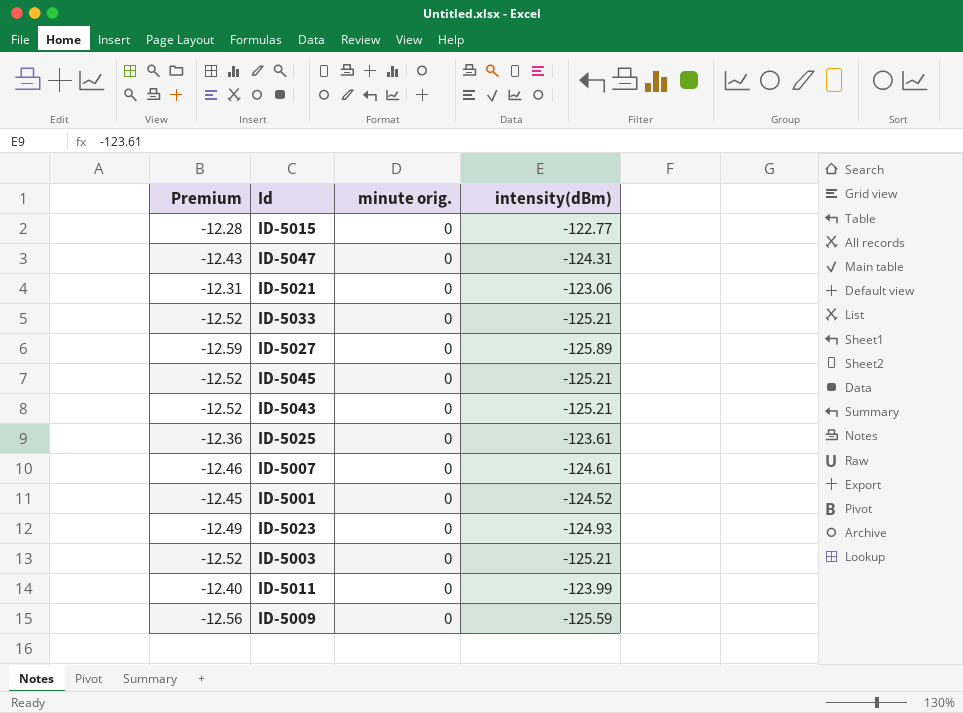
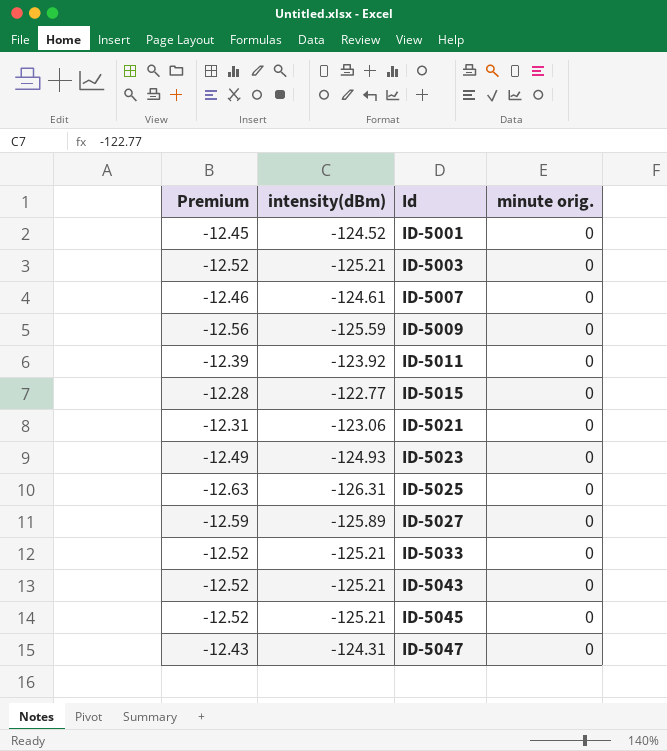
row order: none -> Id ascending
column intensity(dBm) | position: 4 -> 2
ID-5011 | Premium: -12.40 -> -12.39
ID-5011 | intensity(dBm): -123.99 -> -123.92
ID-5025 | Premium: -12.36 -> -12.63
ID-5025 | intensity(dBm): -123.61 -> -126.31

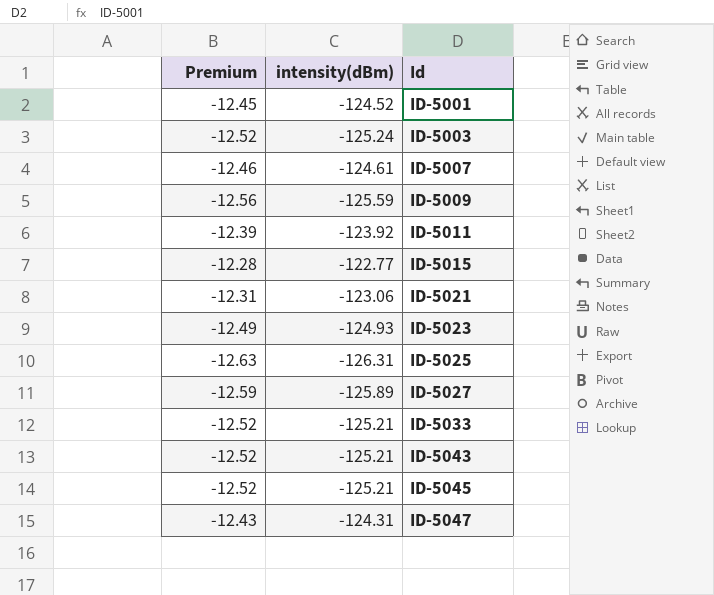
column minute orig. | position: 4 -> none
ID-5003 | intensity(dBm): -125.21 -> -125.24

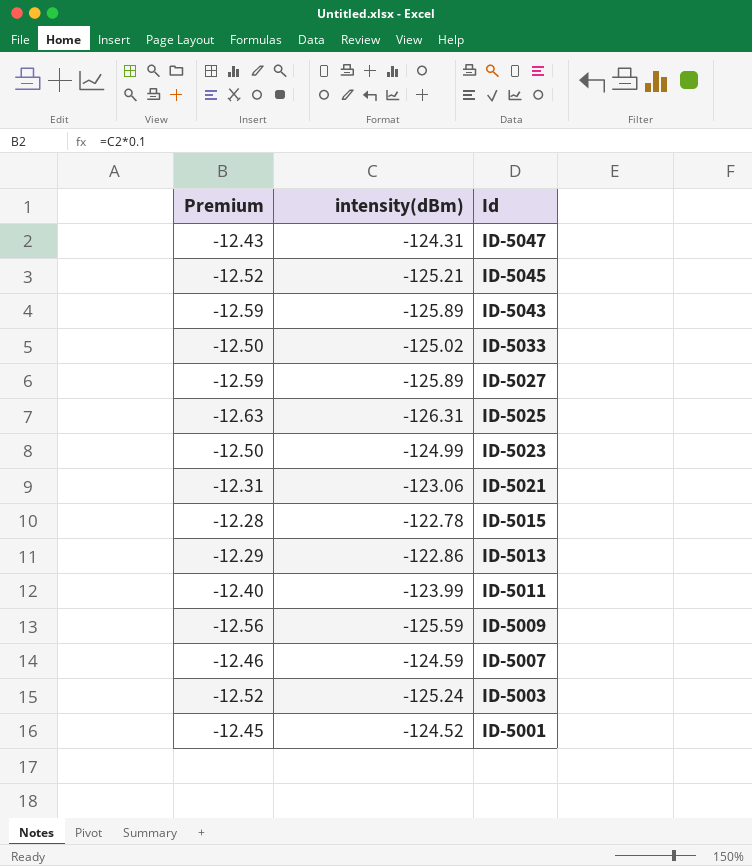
row order: Id ascending -> Id descending
ID-5043 | Premium: -12.52 -> -12.59
ID-5043 | intensity(dBm): -125.21 -> -125.89
ID-5033 | Premium: -12.52 -> -12.50
ID-5033 | intensity(dBm): -125.21 -> -125.02
ID-5023 | Premium: -12.49 -> -12.50
ID-5023 | intensity(dBm): -124.93 -> -124.99
ID-5015 | intensity(dBm): -122.77 -> -122.78
row ID-5013: none -> -12.29 | -122.86
ID-5011 | Premium: -12.39 -> -12.40
ID-5011 | intensity(dBm): -123.92 -> -123.99
ID-5007 | intensity(dBm): -124.61 -> -124.59

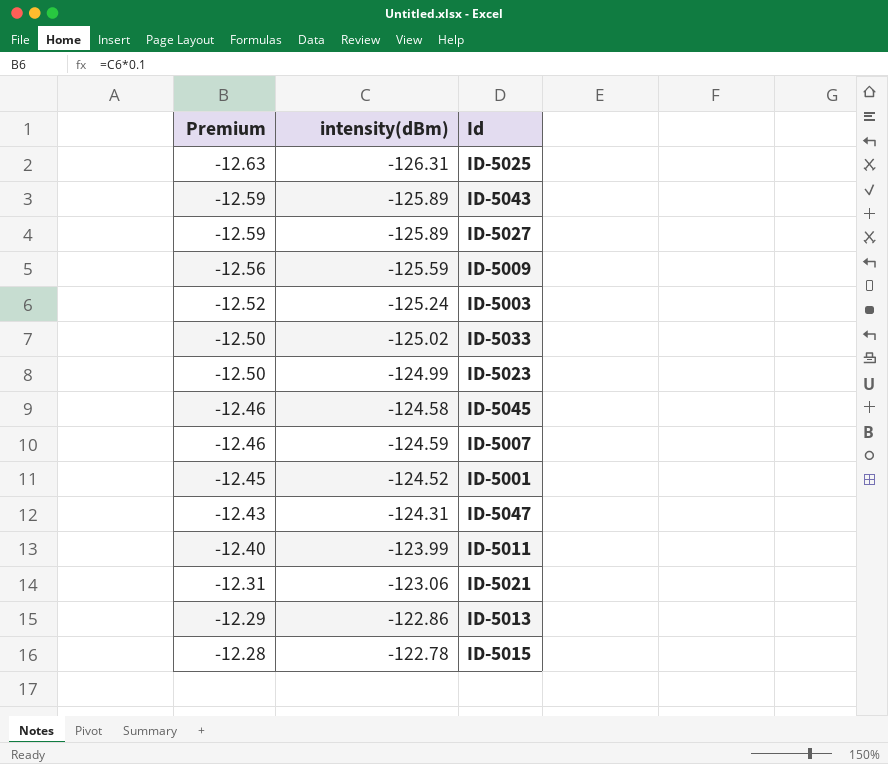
row order: Id descending -> Premium ascending
ID-5045 | Premium: -12.52 -> -12.46
ID-5045 | intensity(dBm): -125.21 -> -124.58

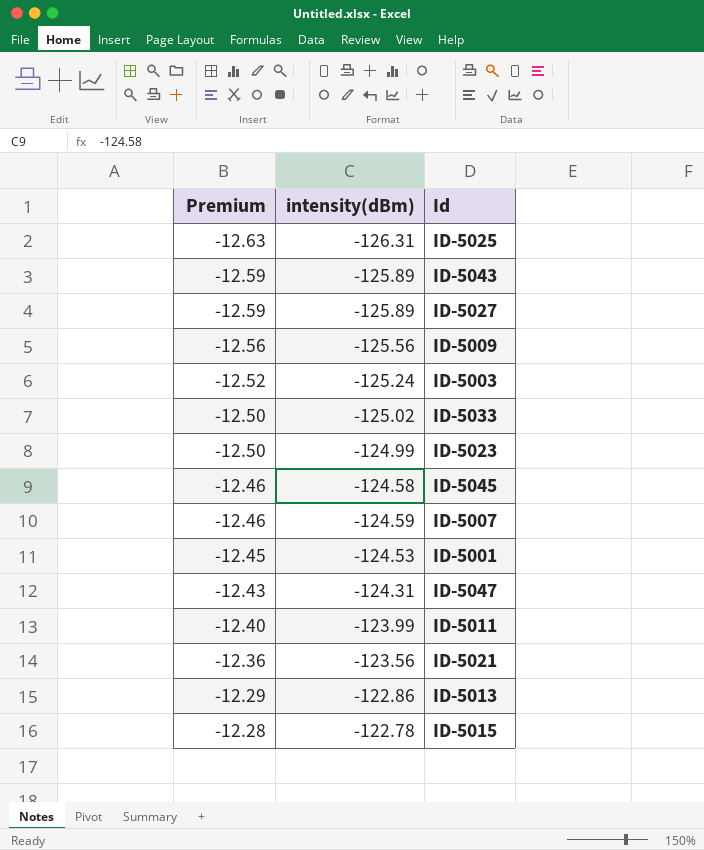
ID-5009 | intensity(dBm): -125.59 -> -125.56
ID-5001 | intensity(dBm): -124.52 -> -124.53
ID-5021 | Premium: -12.31 -> -12.36
ID-5021 | intensity(dBm): -123.06 -> -123.56

